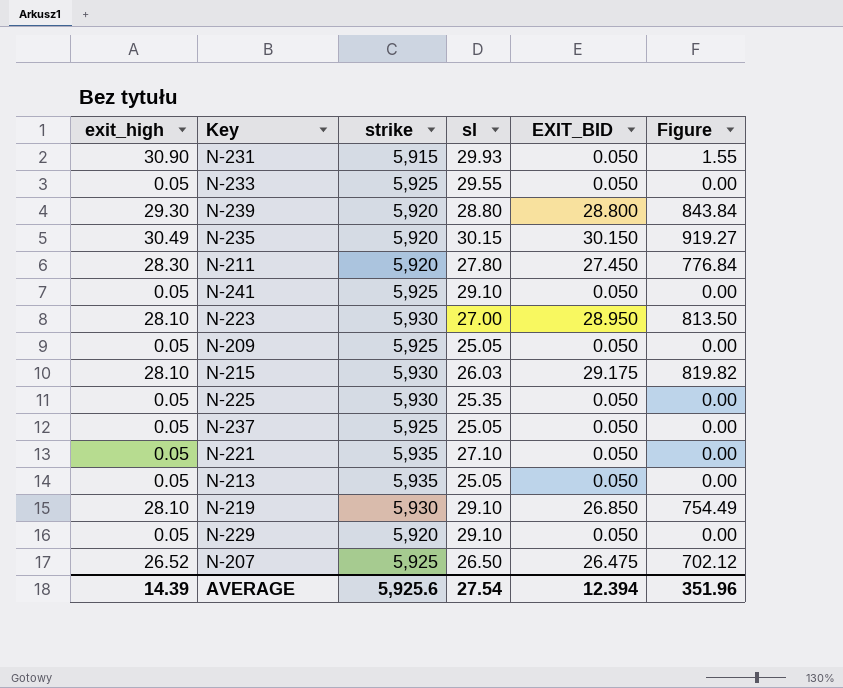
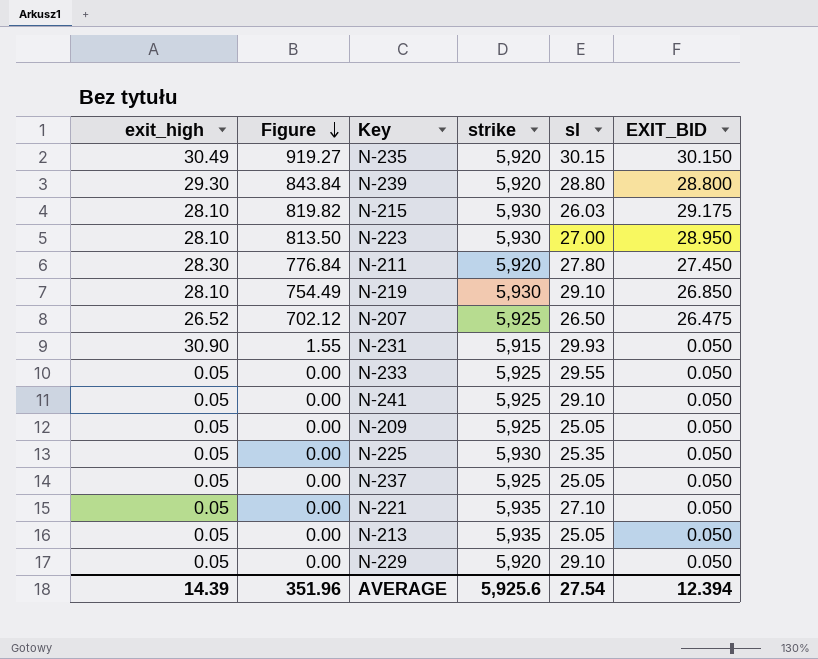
row order: none -> Figure descending
column Figure | position: 6 -> 2

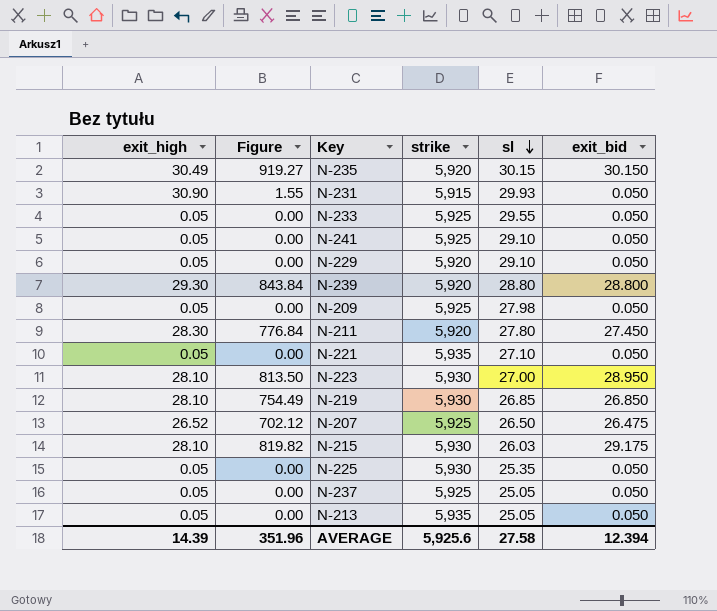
row order: Figure descending -> sl descending
column name: EXIT_BID -> exit_bid
N-209 | sl: 25.05 -> 27.98
N-219 | sl: 29.10 -> 26.85
AVERAGE | sl: 27.54 -> 27.58

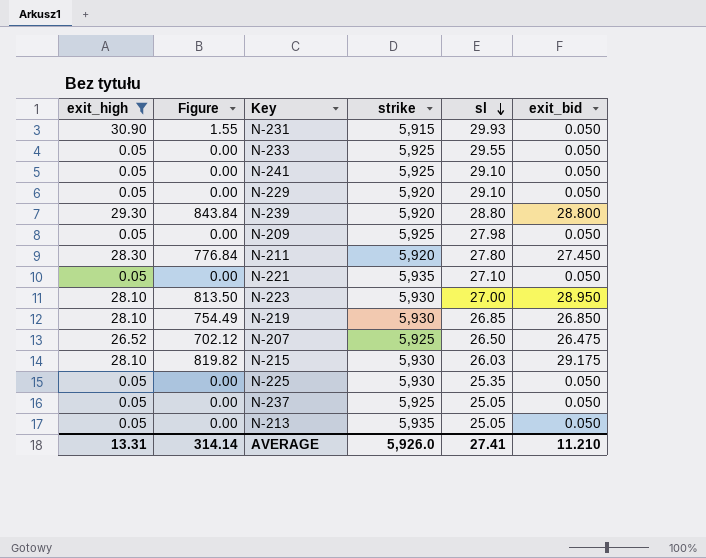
filter: none -> exit_high != 30.49
AVERAGE | exit_high: 14.39 -> 13.31
AVERAGE | Figure: 351.96 -> 314.14
AVERAGE | strike: 5,925.6 -> 5,926.0
AVERAGE | sl: 27.58 -> 27.41
AVERAGE | exit_bid: 12.394 -> 11.210

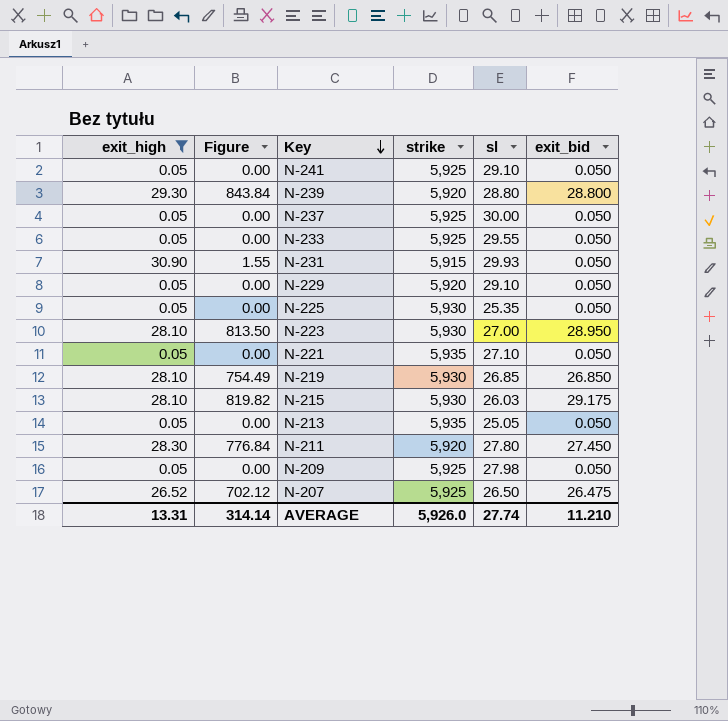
row order: sl descending -> Key descending
N-237 | sl: 25.05 -> 30.00
AVERAGE | sl: 27.41 -> 27.74

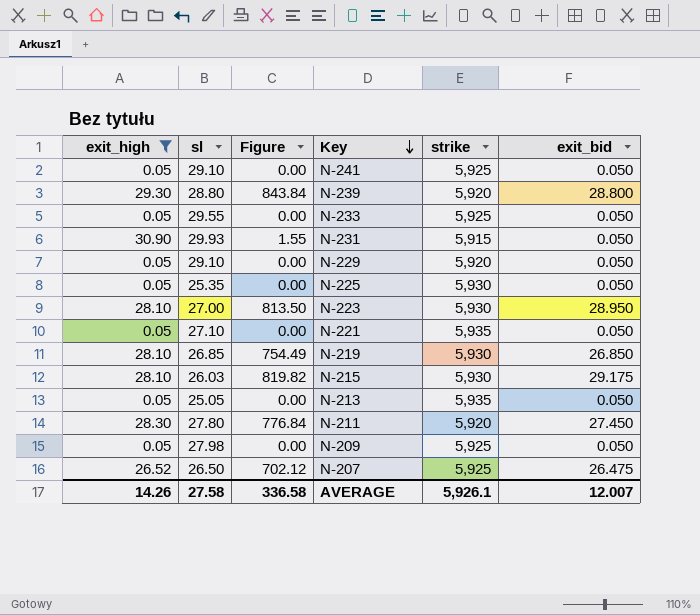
column sl | position: 5 -> 2
row N-237: 0.05 | 0.00 | 5,925 | 30.00 | 0.050 -> none
AVERAGE | exit_high: 13.31 -> 14.26
AVERAGE | sl: 27.74 -> 27.58
AVERAGE | Figure: 314.14 -> 336.58
AVERAGE | strike: 5,926.0 -> 5,926.1
AVERAGE | exit_bid: 11.210 -> 12.007

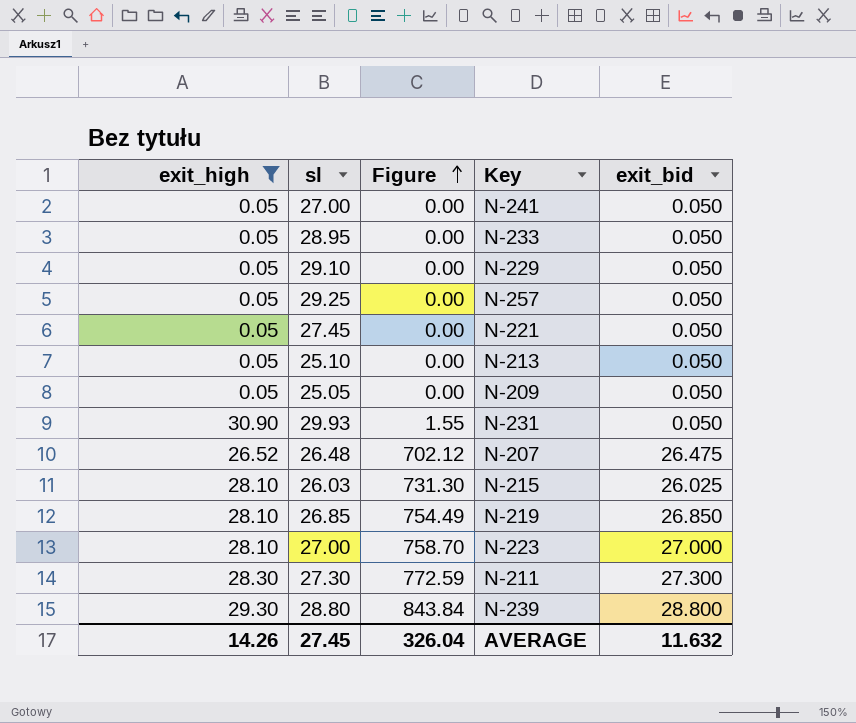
row order: Key descending -> Figure ascending
column strike | position: 5 -> none
row N-225: 0.05 | 25.35 | 0.00 | 5,930 | 0.050 -> none
N-241 | sl: 29.10 -> 27.00
N-233 | sl: 29.55 -> 28.95
row N-257: none -> 0.05 | 29.25 | 0.00 | 0.050
N-221 | sl: 27.10 -> 27.45
N-213 | sl: 25.05 -> 25.10
N-209 | sl: 27.98 -> 25.05
N-207 | sl: 26.50 -> 26.48
N-215 | Figure: 819.82 -> 731.30
N-215 | exit_bid: 29.175 -> 26.025
N-223 | Figure: 813.50 -> 758.70
N-223 | exit_bid: 28.950 -> 27.000
N-211 | sl: 27.80 -> 27.30
N-211 | Figure: 776.84 -> 772.59
N-211 | exit_bid: 27.450 -> 27.300
AVERAGE | sl: 27.58 -> 27.45
AVERAGE | Figure: 336.58 -> 326.04
AVERAGE | exit_bid: 12.007 -> 11.632

